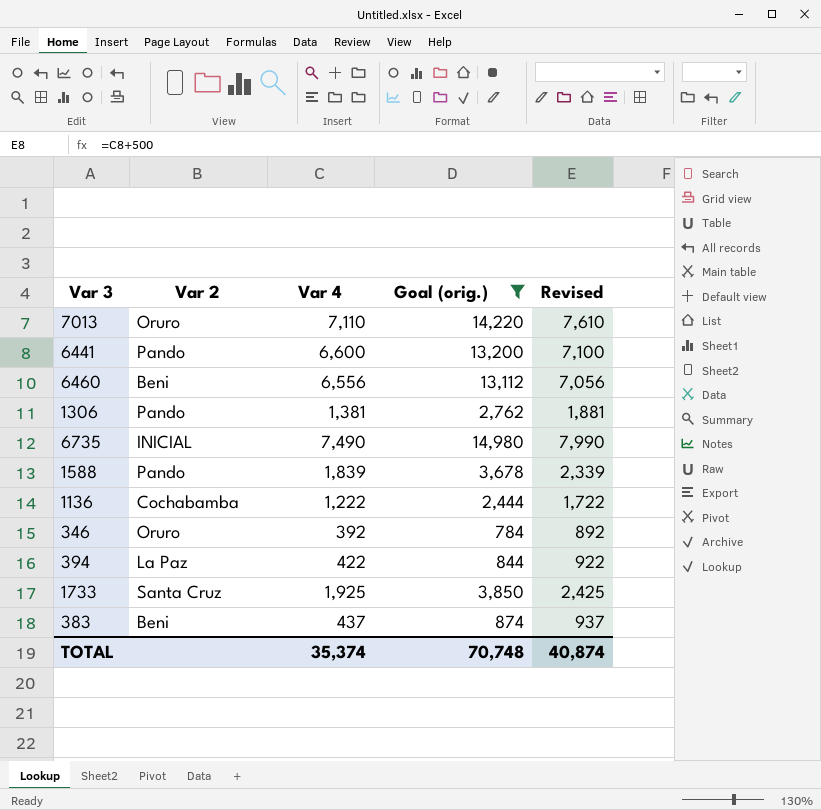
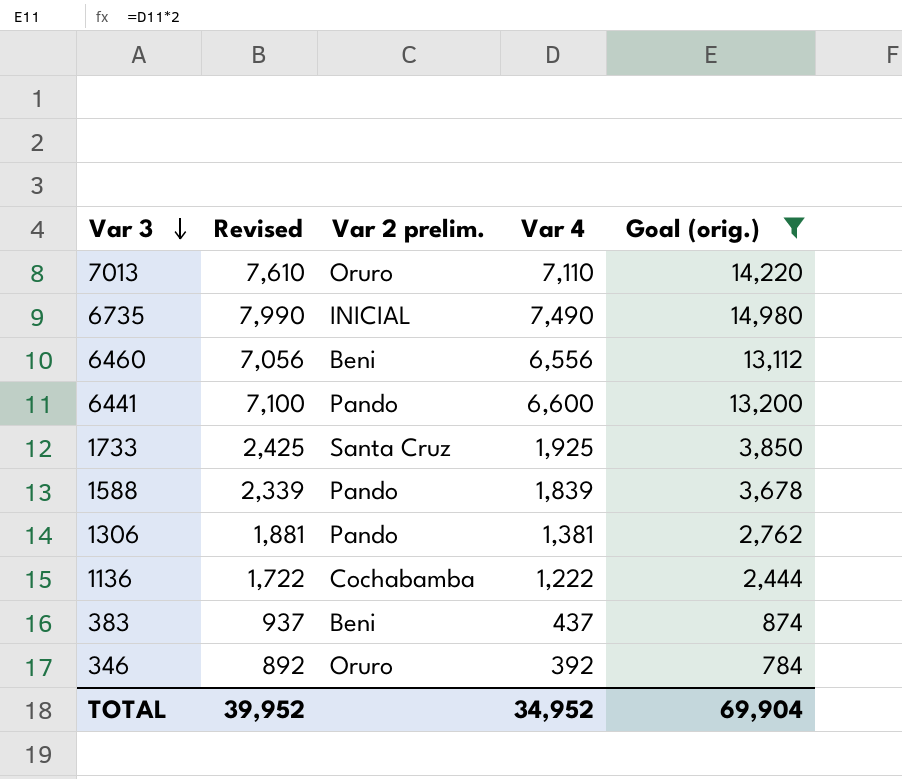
row order: none -> Var 3 descending
column Revised | position: 5 -> 2
column name: Var 2 -> Var 2 prelim.
row 394: La Paz | 422 | 844 | 922 -> none
TOTAL | Revised: 40,874 -> 39,952
TOTAL | Var 4: 35,374 -> 34,952
TOTAL | Goal (orig.): 70,748 -> 69,904

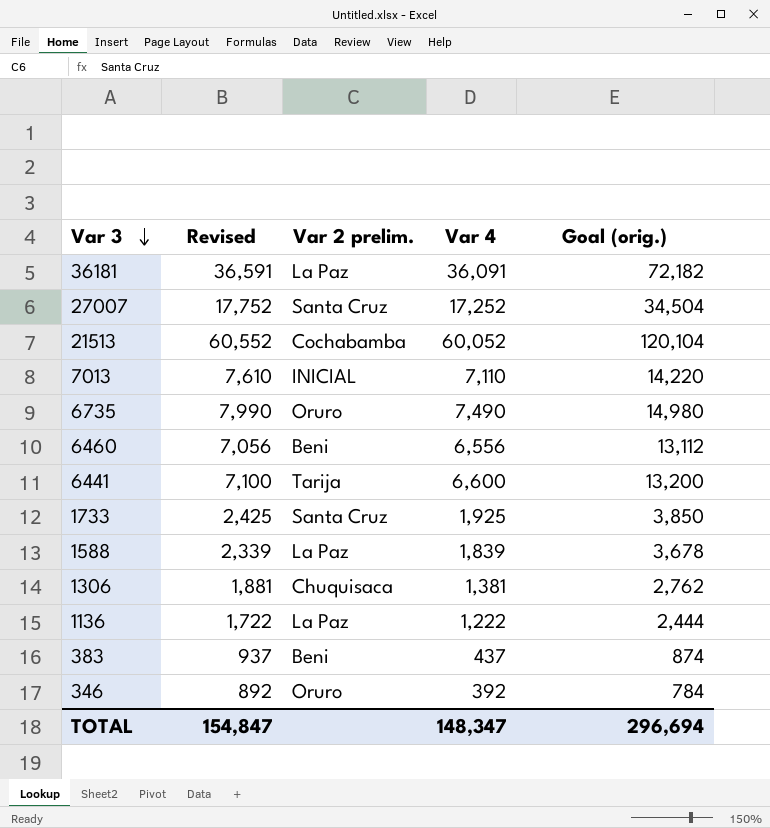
filter: Goal (orig.) <= 14,980 -> none
7013 | Var 2 prelim.: Oruro -> INICIAL
6735 | Var 2 prelim.: INICIAL -> Oruro
6441 | Var 2 prelim.: Pando -> Tarija
1588 | Var 2 prelim.: Pando -> La Paz
1306 | Var 2 prelim.: Pando -> Chuquisaca
1136 | Var 2 prelim.: Cochabamba -> La Paz
TOTAL | Revised: 39,952 -> 154,847
TOTAL | Var 4: 34,952 -> 148,347
TOTAL | Goal (orig.): 69,904 -> 296,694

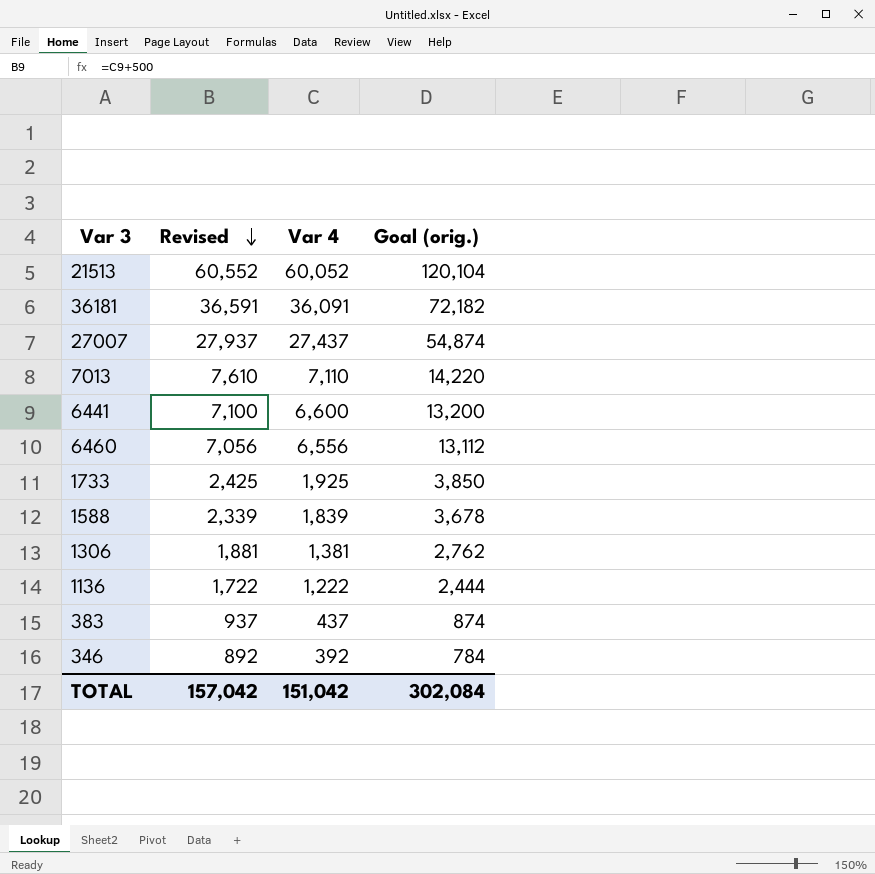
row order: Var 3 descending -> Revised descending
column Var 2 prelim. | position: 3 -> none
row 6735: 7,990 | Oruro | 7,490 | 14,980 -> none
27007 | Revised: 17,752 -> 27,937
27007 | Var 4: 17,252 -> 27,437
27007 | Goal (orig.): 34,504 -> 54,874
TOTAL | Revised: 154,847 -> 157,042
TOTAL | Var 4: 148,347 -> 151,042
TOTAL | Goal (orig.): 296,694 -> 302,084

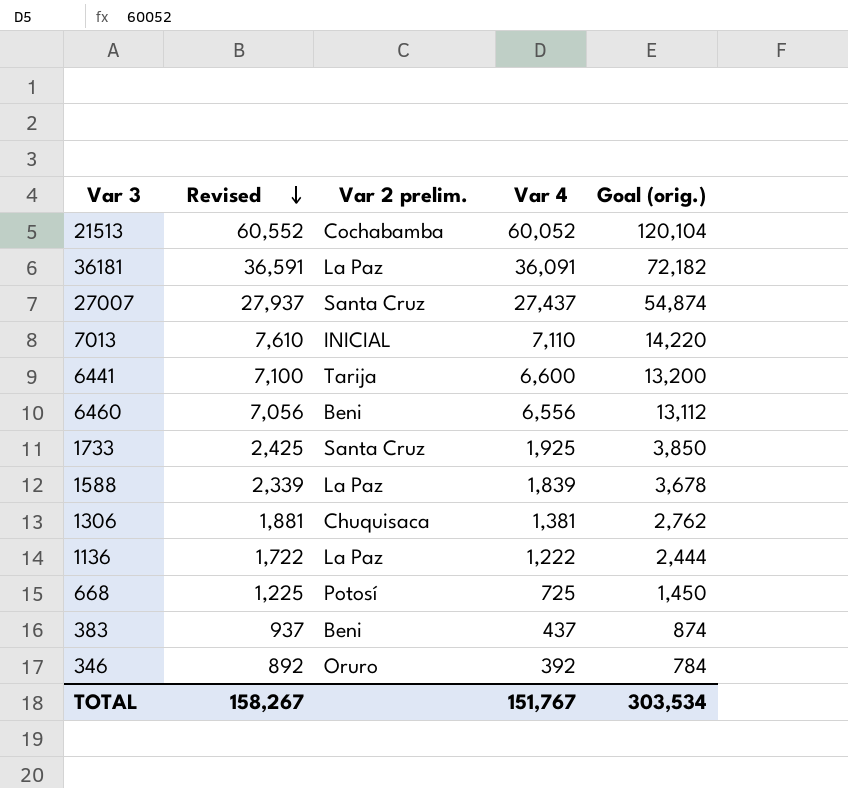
column Var 2 prelim. | position: none -> 3
row 668: none -> 1,225 | Potosí | 725 | 1,450
TOTAL | Revised: 157,042 -> 158,267
TOTAL | Var 4: 151,042 -> 151,767
TOTAL | Goal (orig.): 302,084 -> 303,534

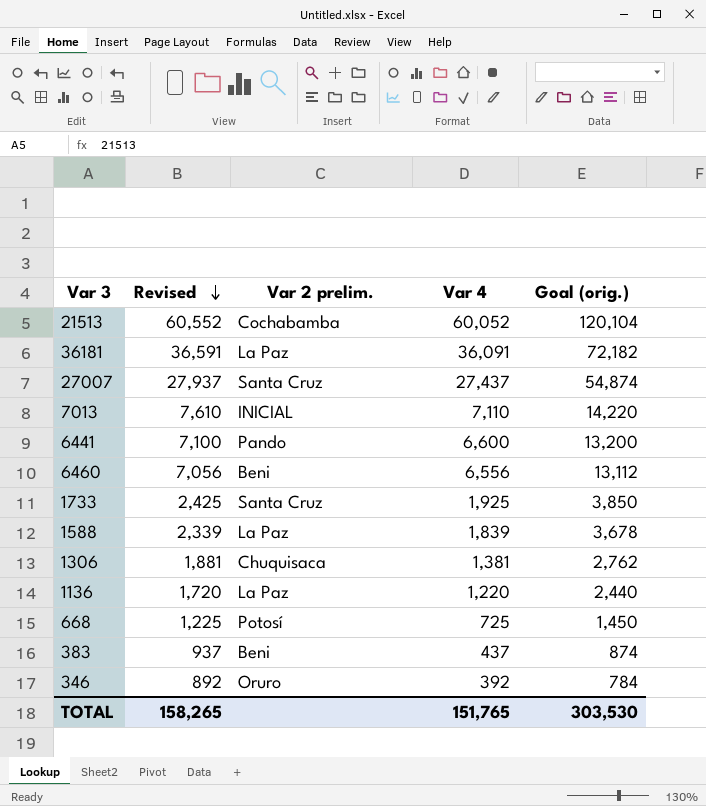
6441 | Var 2 prelim.: Tarija -> Pando
1136 | Revised: 1,722 -> 1,720
1136 | Var 4: 1,222 -> 1,220
1136 | Goal (orig.): 2,444 -> 2,440
TOTAL | Revised: 158,267 -> 158,265
TOTAL | Var 4: 151,767 -> 151,765
TOTAL | Goal (orig.): 303,534 -> 303,530

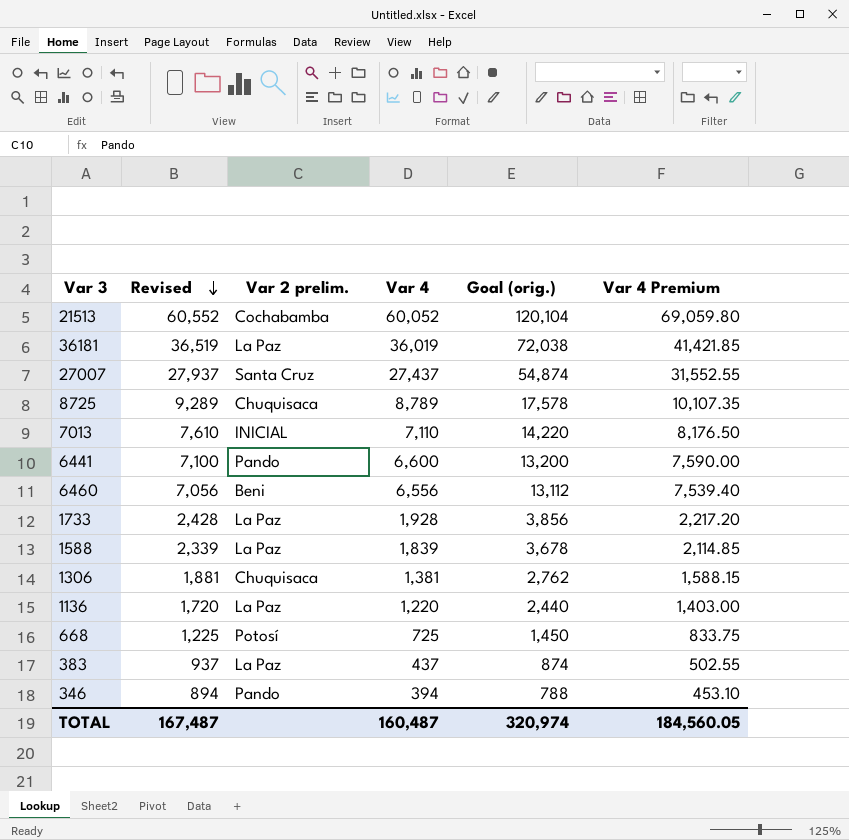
column Var 4 Premium | formula: none -> [Var 4] * 1.15
36181 | Revised: 36,591 -> 36,519
36181 | Var 4: 36,091 -> 36,019
36181 | Goal (orig.): 72,182 -> 72,038
row 8725: none -> 9,289 | Chuquisaca | 8,789 | 17,578 | 10,107.35
1733 | Revised: 2,425 -> 2,428
1733 | Var 2 prelim.: Santa Cruz -> La Paz
1733 | Var 4: 1,925 -> 1,928
1733 | Goal (orig.): 3,850 -> 3,856
383 | Var 2 prelim.: Beni -> La Paz
346 | Revised: 892 -> 894
346 | Var 2 prelim.: Oruro -> Pando
346 | Var 4: 392 -> 394
346 | Goal (orig.): 784 -> 788
TOTAL | Revised: 158,265 -> 167,487
TOTAL | Var 4: 151,765 -> 160,487
TOTAL | Goal (orig.): 303,530 -> 320,974

